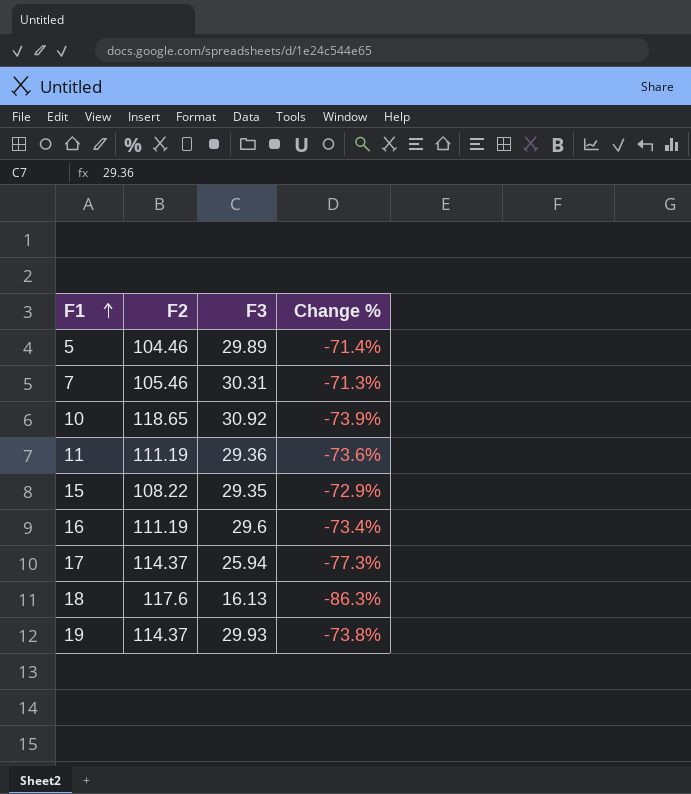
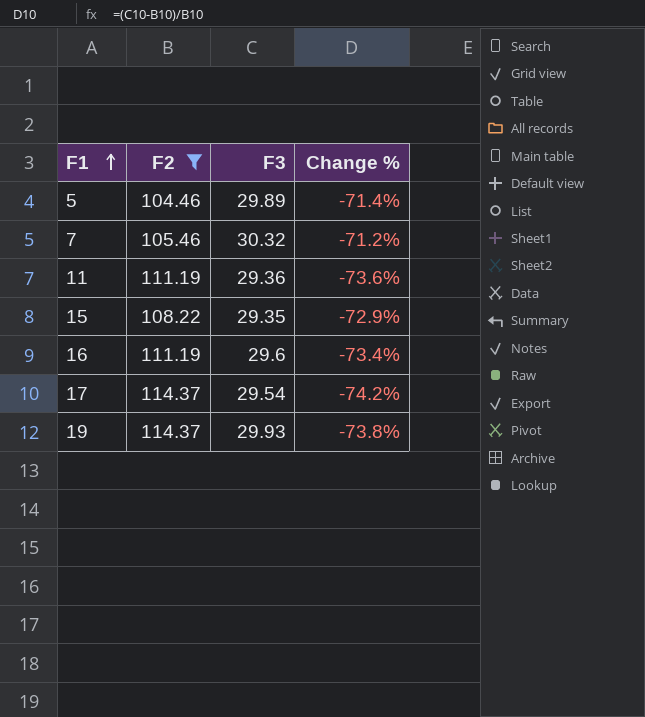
filter: none -> F2 <= 114.37
7 | F3: 30.31 -> 30.32
7 | Change %: -71.3% -> -71.2%
17 | F3: 25.94 -> 29.54
17 | Change %: -77.3% -> -74.2%

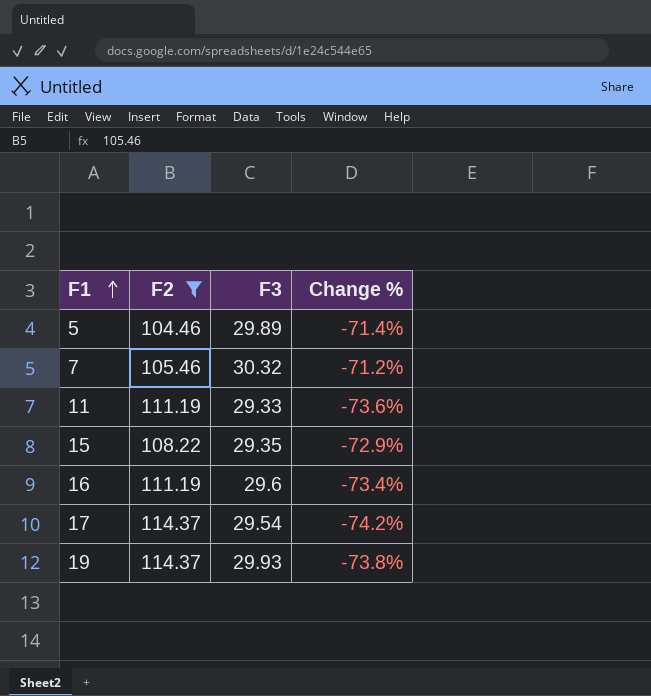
11 | F3: 29.36 -> 29.33

